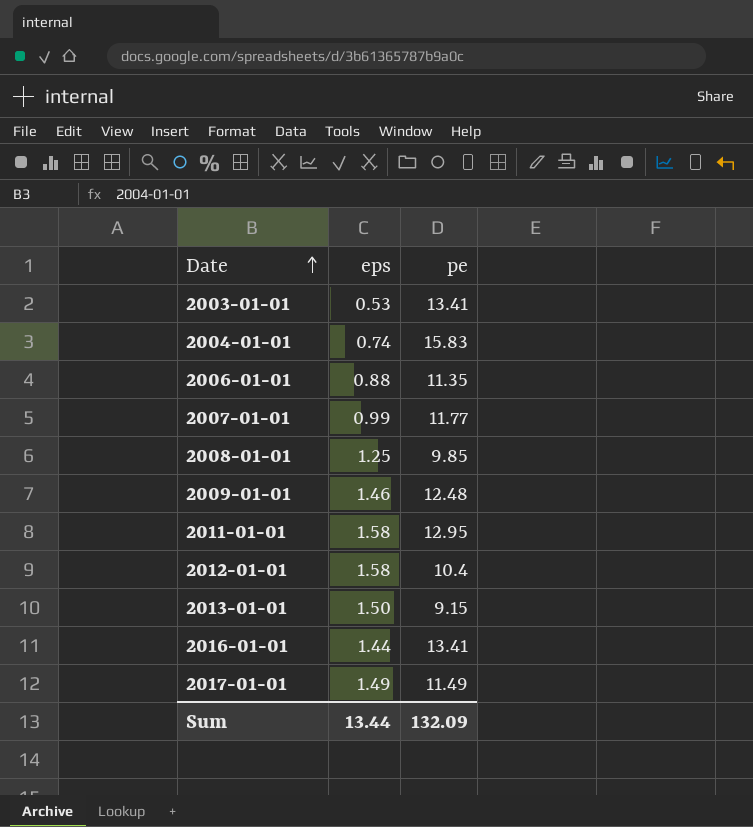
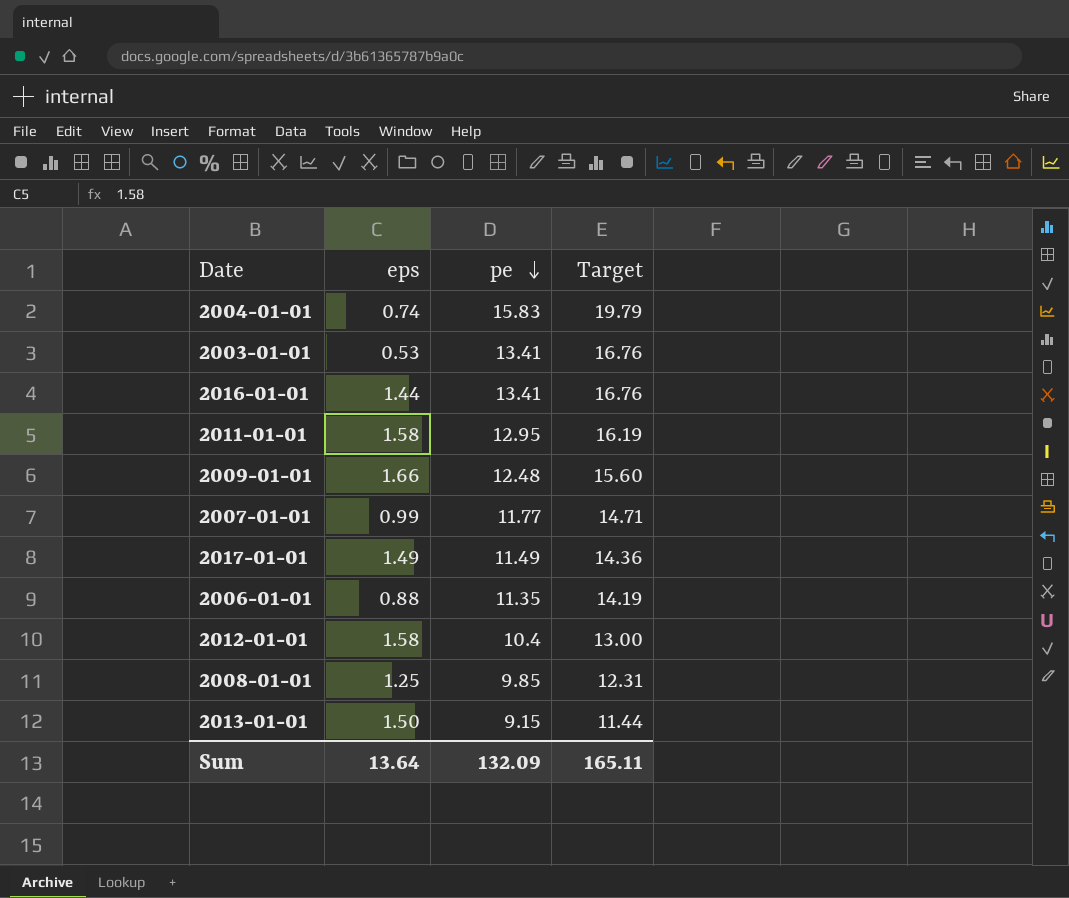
row order: Date ascending -> pe descending
column Target | formula: none -> [pe] * 1.25
2009-01-01 | eps: 1.46 -> 1.66
Sum | eps: 13.44 -> 13.64

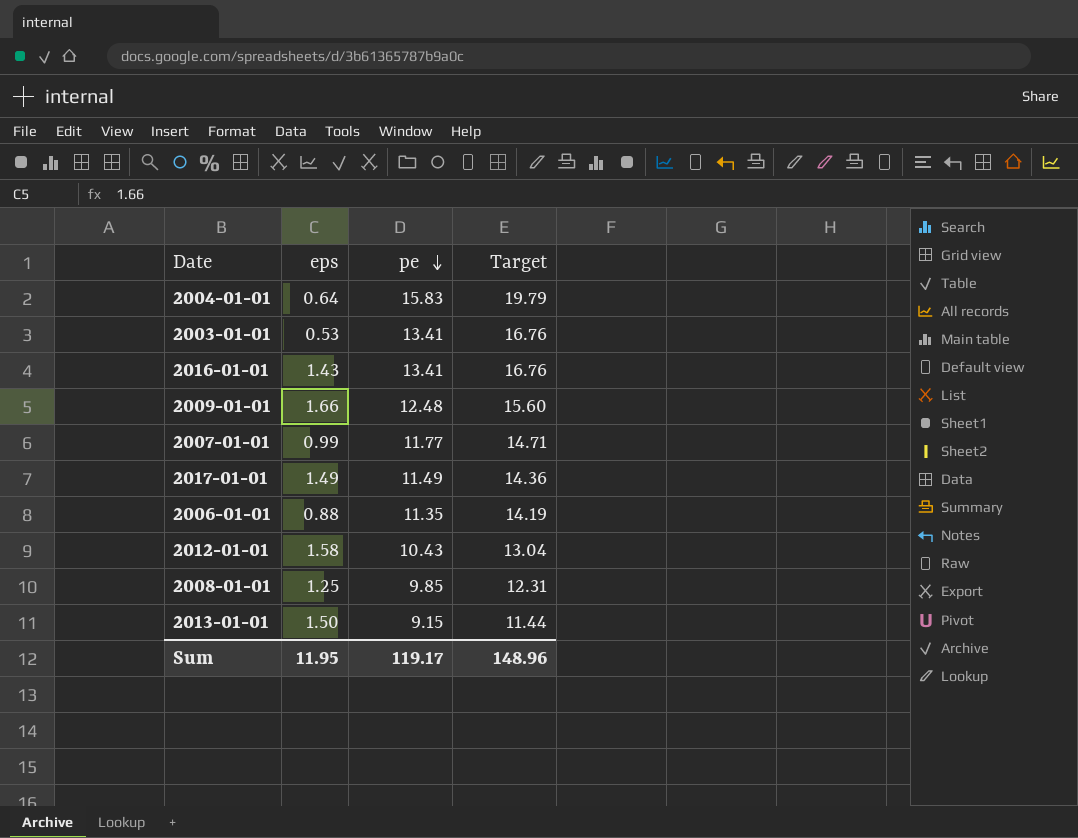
row 2011-01-01: 1.58 | 12.95 | 16.19 -> none
2004-01-01 | eps: 0.74 -> 0.64
2016-01-01 | eps: 1.44 -> 1.43
2012-01-01 | pe: 10.4 -> 10.43
2012-01-01 | Target: 13.00 -> 13.04
Sum | eps: 13.64 -> 11.95
Sum | pe: 132.09 -> 119.17
Sum | Target: 165.11 -> 148.96

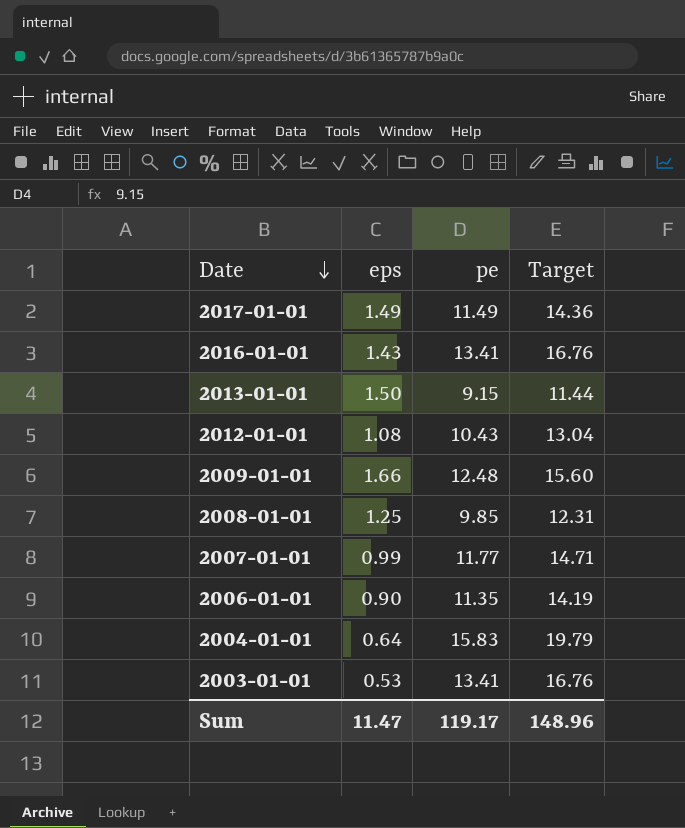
row order: pe descending -> Date descending
2012-01-01 | eps: 1.58 -> 1.08
2006-01-01 | eps: 0.88 -> 0.90
Sum | eps: 11.95 -> 11.47

